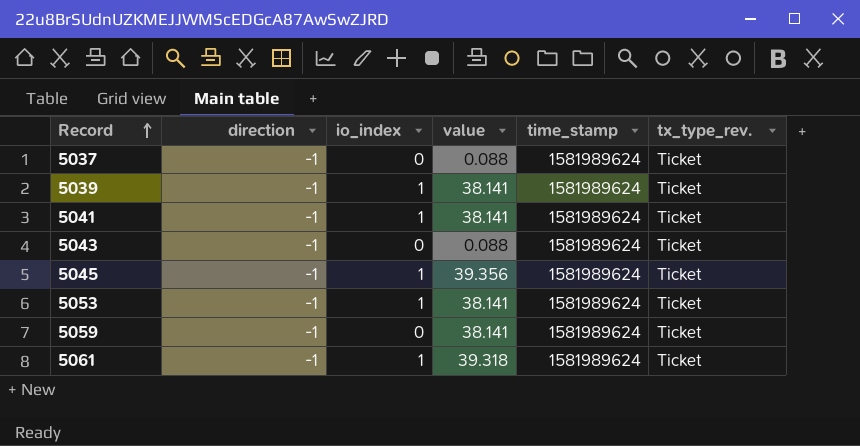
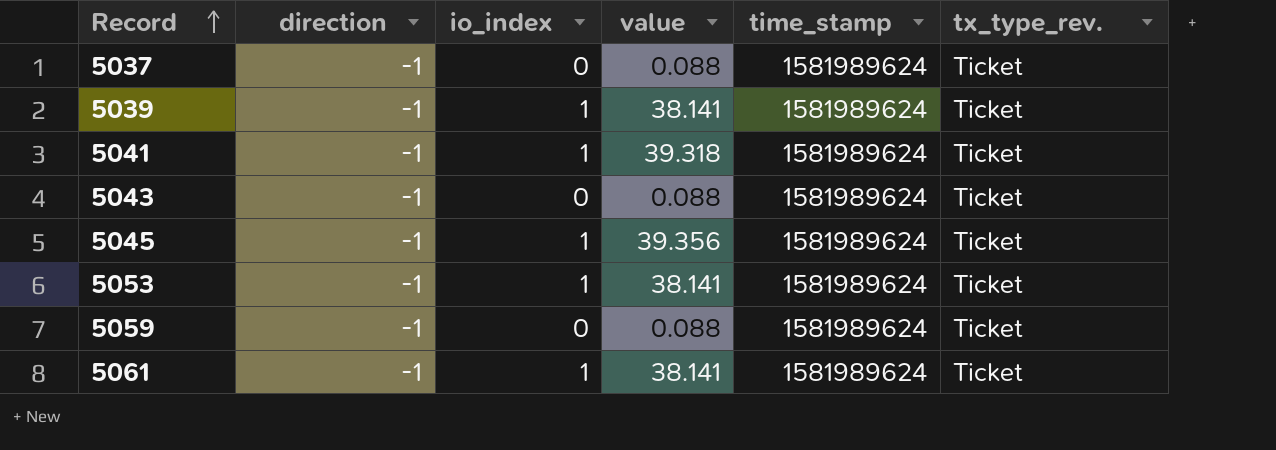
5041 | value: 38.141 -> 39.318
5059 | value: 38.141 -> 0.088
5061 | value: 39.318 -> 38.141

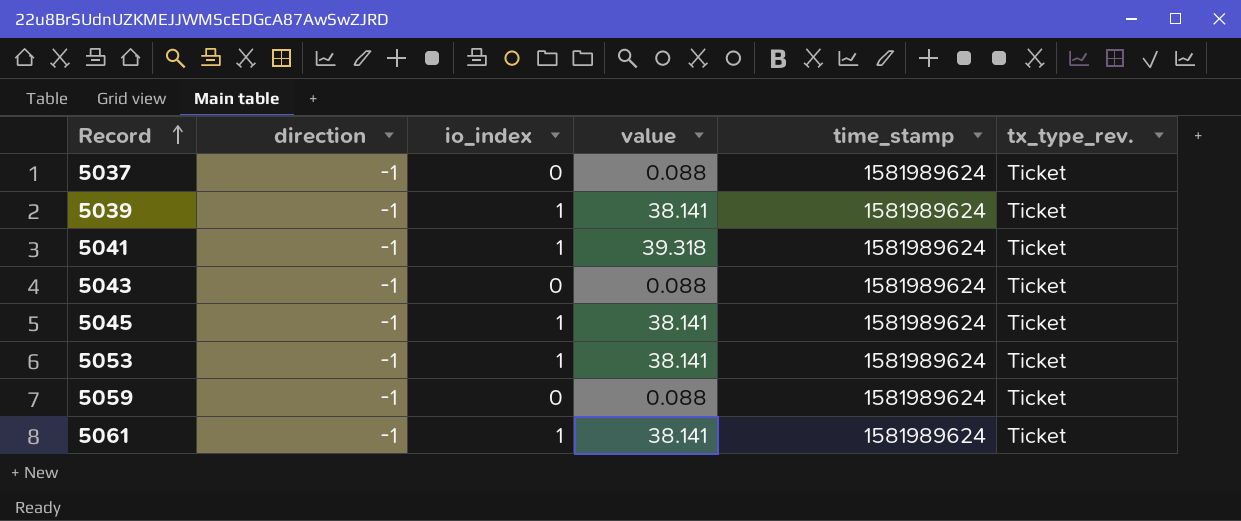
5045 | value: 39.356 -> 38.141

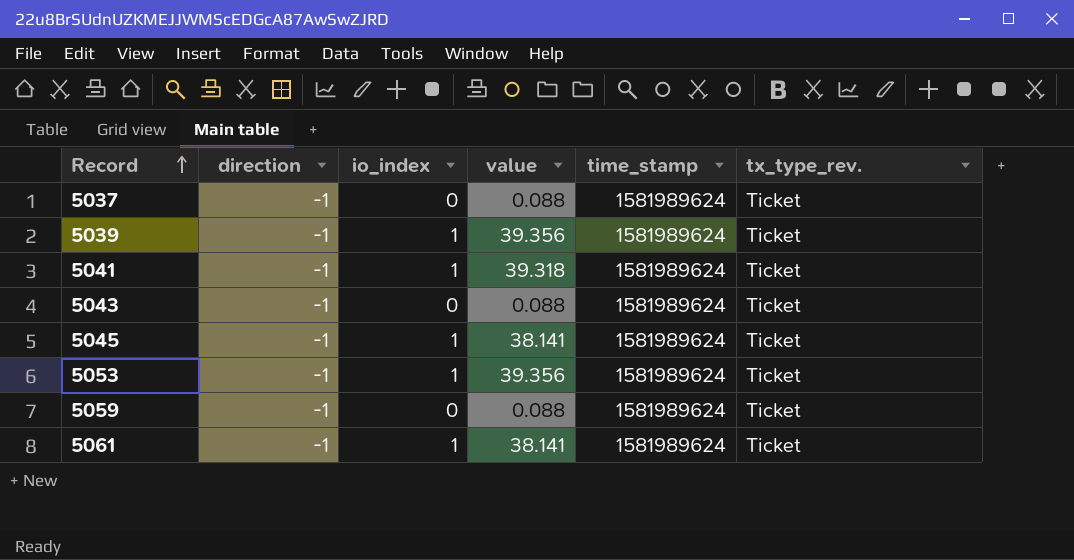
5039 | value: 38.141 -> 39.356
5053 | value: 38.141 -> 39.356

